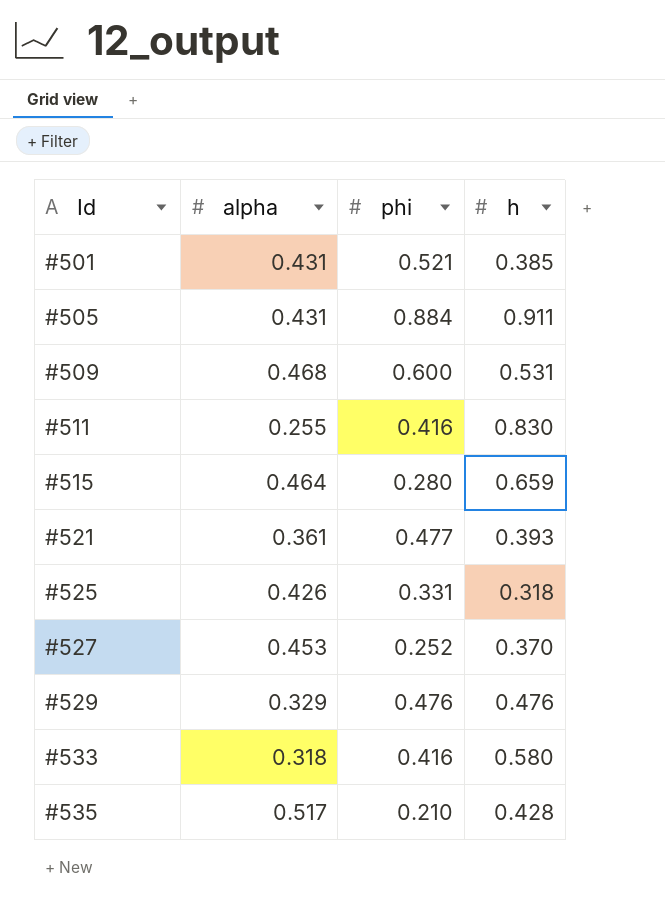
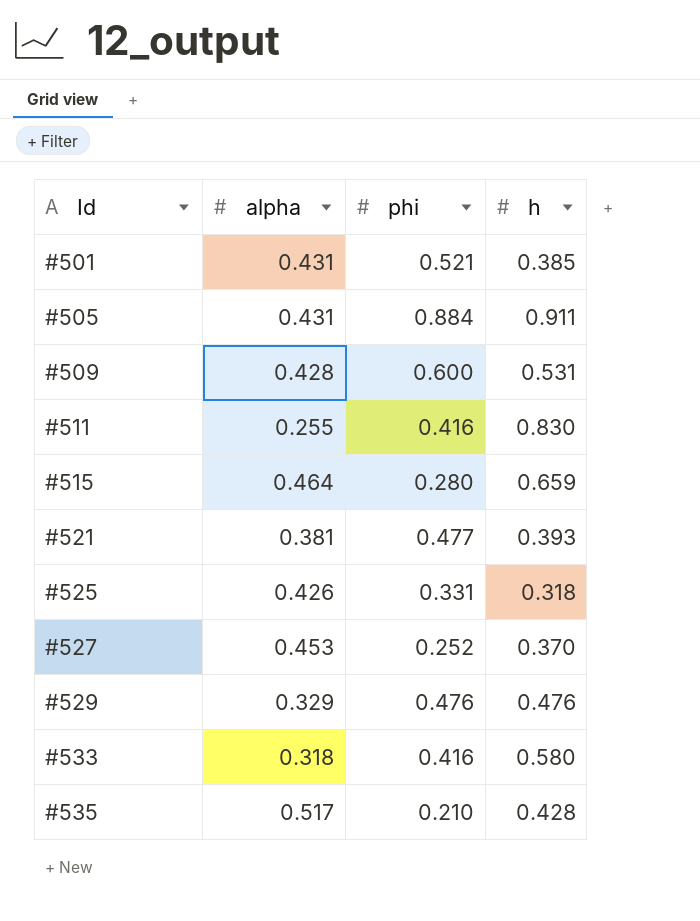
#509 | alpha: 0.468 -> 0.428
#521 | alpha: 0.361 -> 0.381

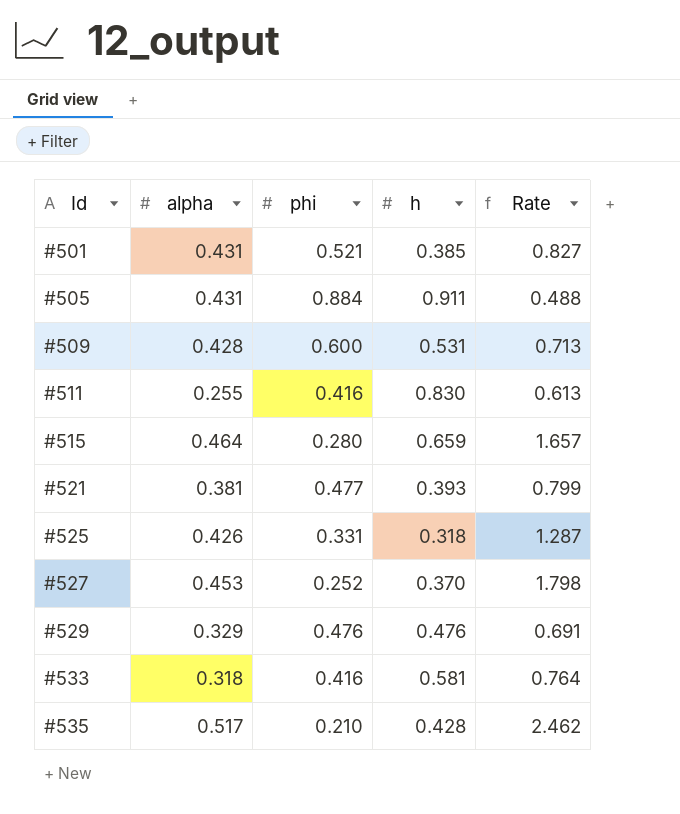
column Rate | formula: none -> [alpha] / [phi]
#533 | h: 0.580 -> 0.581

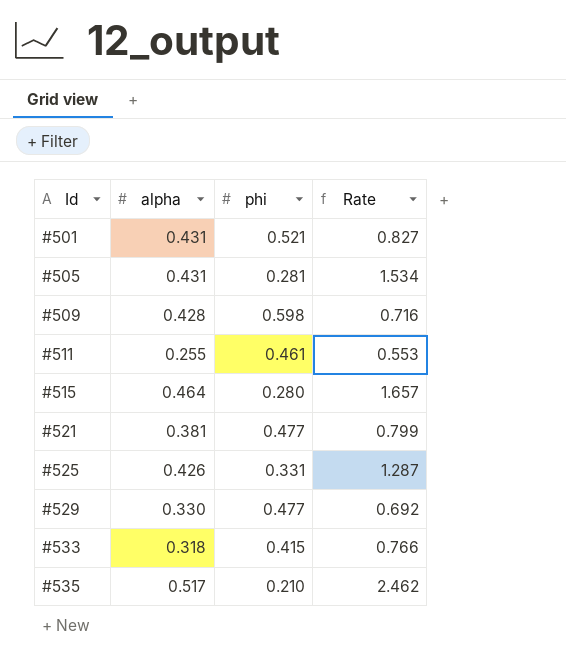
column h | position: 4 -> none
row #527: 0.453 | 0.252 | 0.370 | 1.798 -> none
#505 | phi: 0.884 -> 0.281
#505 | Rate: 0.488 -> 1.534
#509 | phi: 0.600 -> 0.598
#509 | Rate: 0.713 -> 0.716
#511 | phi: 0.416 -> 0.461
#511 | Rate: 0.613 -> 0.553
#529 | alpha: 0.329 -> 0.330
#529 | phi: 0.476 -> 0.477
#529 | Rate: 0.691 -> 0.692
#533 | phi: 0.416 -> 0.415
#533 | Rate: 0.764 -> 0.766

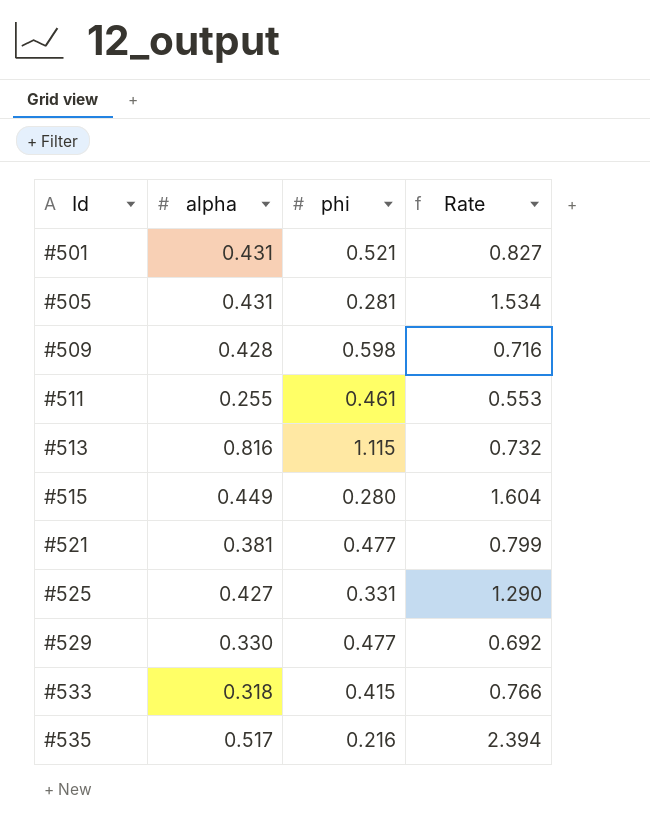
row #513: none -> 0.816 | 1.115 | 0.732
#515 | alpha: 0.464 -> 0.449
#515 | Rate: 1.657 -> 1.604
#525 | alpha: 0.426 -> 0.427
#525 | Rate: 1.287 -> 1.290
#535 | phi: 0.210 -> 0.216
#535 | Rate: 2.462 -> 2.394

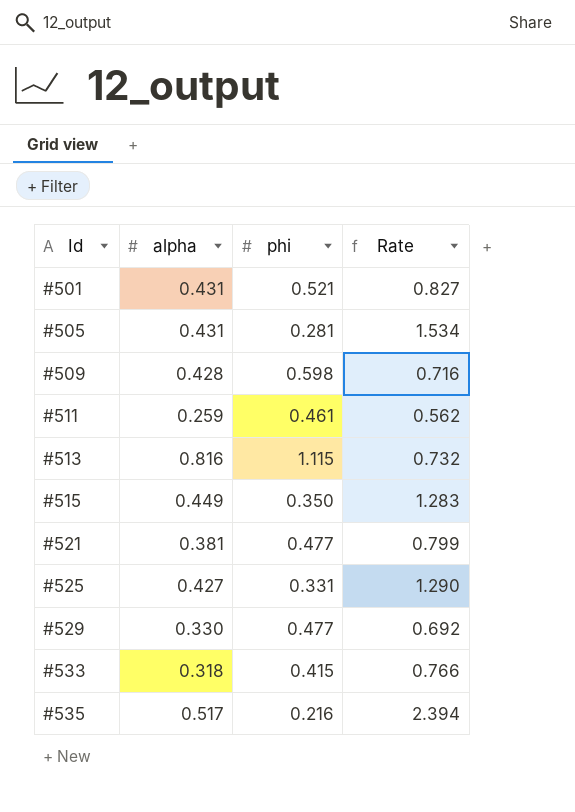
#511 | alpha: 0.255 -> 0.259
#511 | Rate: 0.553 -> 0.562
#515 | phi: 0.280 -> 0.350
#515 | Rate: 1.604 -> 1.283

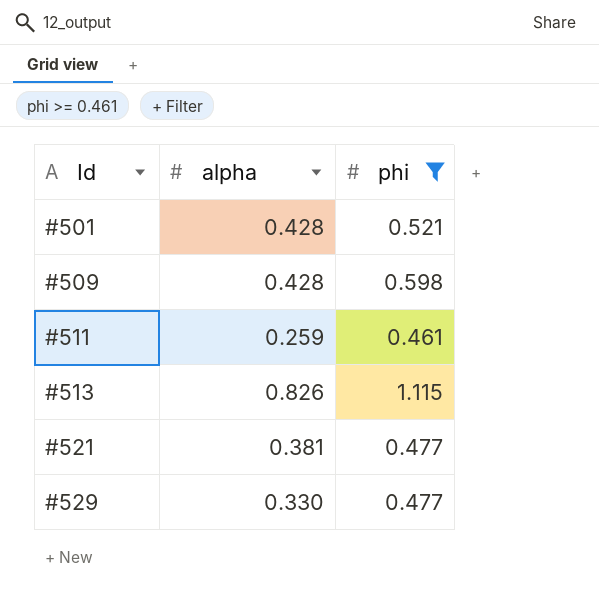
filter: none -> phi >= 0.461
column Rate | formula: [alpha] / [phi] -> none
#501 | alpha: 0.431 -> 0.428
#513 | alpha: 0.816 -> 0.826

